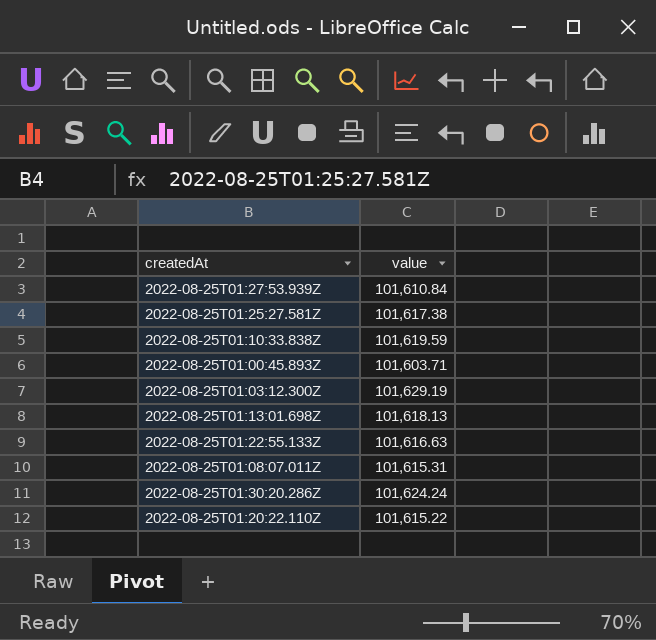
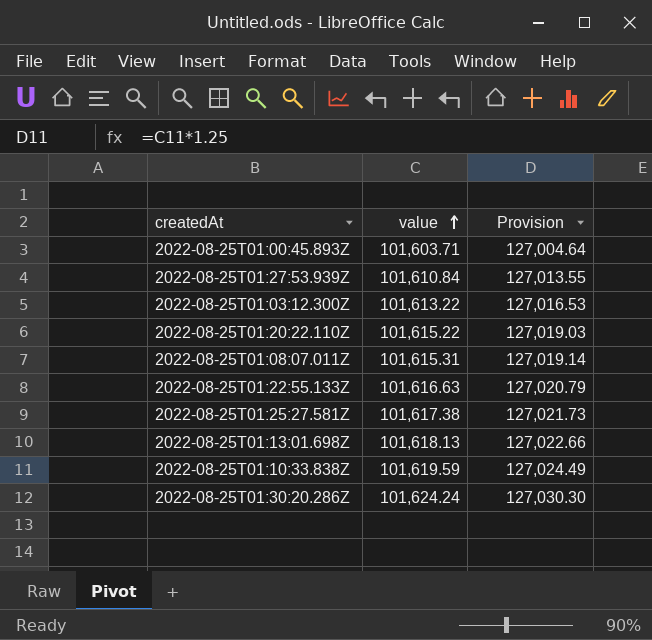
row order: none -> value ascending
column Provision | formula: none -> [value] * 1.25
2022-08-25T01:03:12.300Z | value: 101,629.19 -> 101,613.22

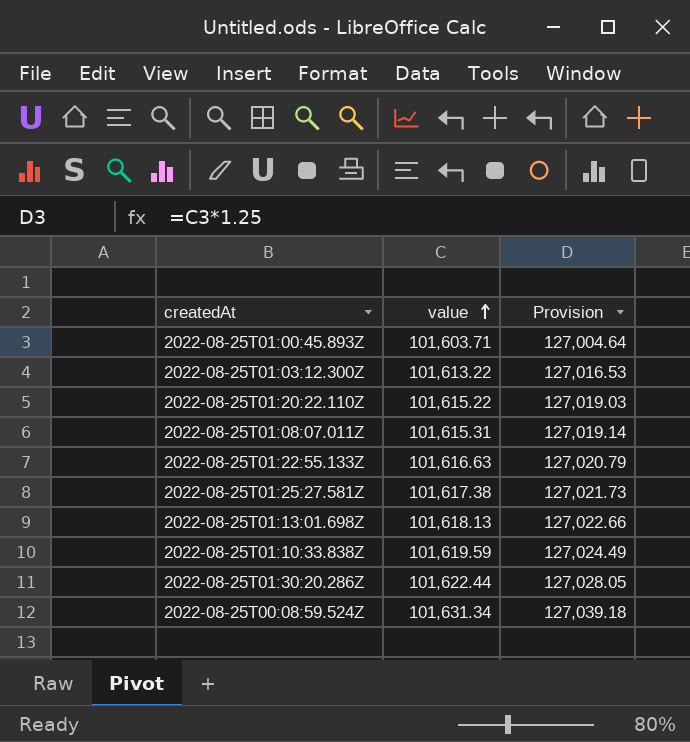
row 2022-08-25T01:27:53.939Z: 101,610.84 | 127,013.55 -> none
2022-08-25T01:30:20.286Z | value: 101,624.24 -> 101,622.44
2022-08-25T01:30:20.286Z | Provision: 127,030.30 -> 127,028.05
row 2022-08-25T00:08:59.524Z: none -> 101,631.34 | 127,039.18

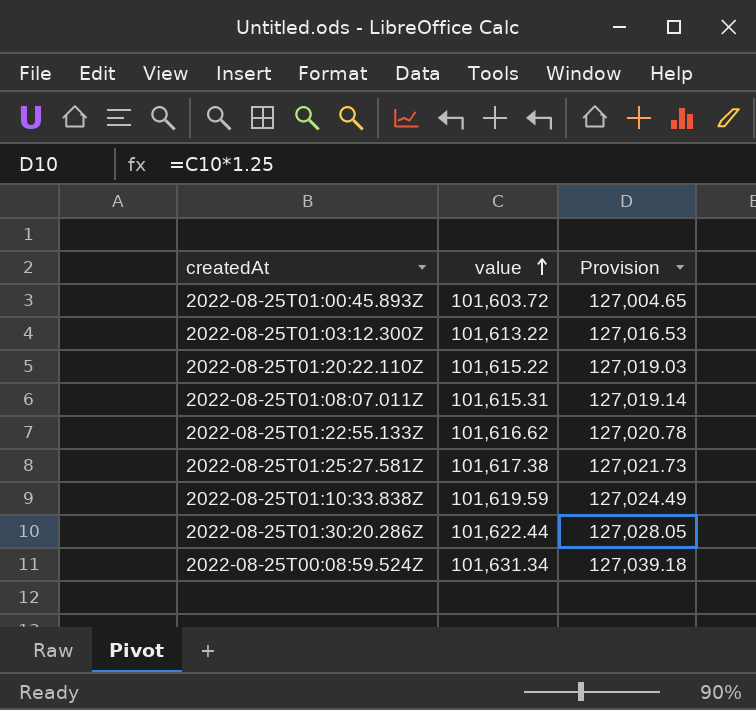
row 2022-08-25T01:13:01.698Z: 101,618.13 | 127,022.66 -> none
2022-08-25T01:00:45.893Z | value: 101,603.71 -> 101,603.72
2022-08-25T01:00:45.893Z | Provision: 127,004.64 -> 127,004.65
2022-08-25T01:22:55.133Z | value: 101,616.63 -> 101,616.62
2022-08-25T01:22:55.133Z | Provision: 127,020.79 -> 127,020.78

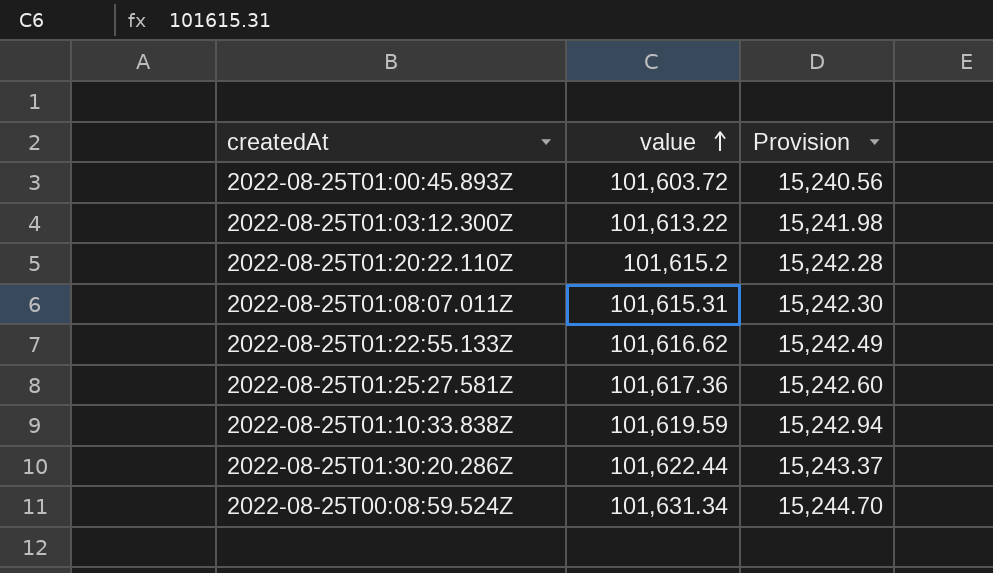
column Provision | formula: [value] * 1.25 -> [value] * 0.15
2022-08-25T01:20:22.110Z | value: 101,615.22 -> 101,615.2
2022-08-25T01:25:27.581Z | value: 101,617.38 -> 101,617.36

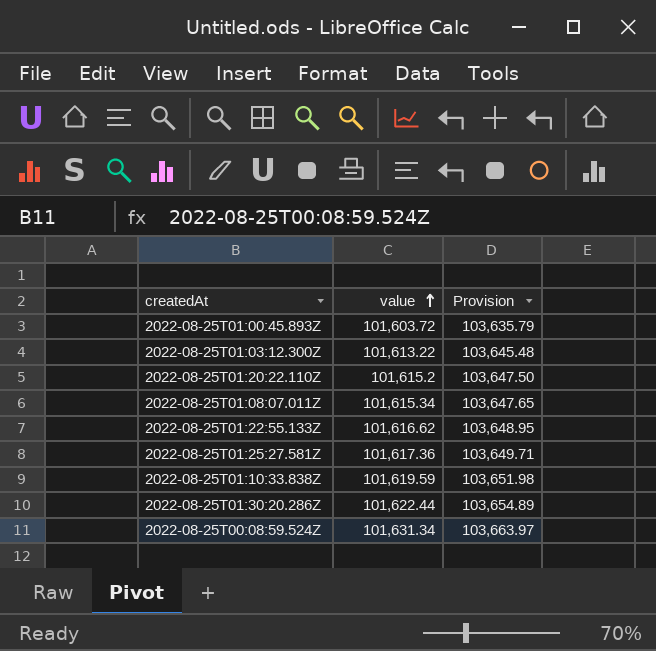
column Provision | formula: [value] * 0.15 -> [value] * 1.02
2022-08-25T01:08:07.011Z | value: 101,615.31 -> 101,615.34

